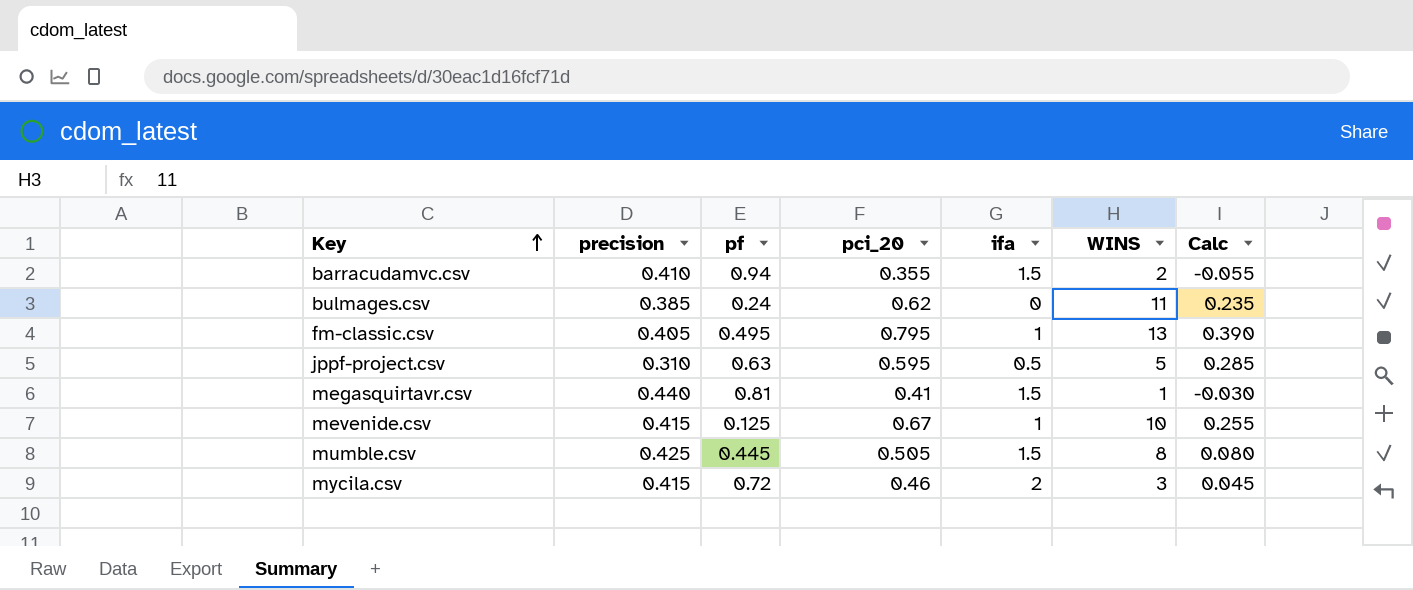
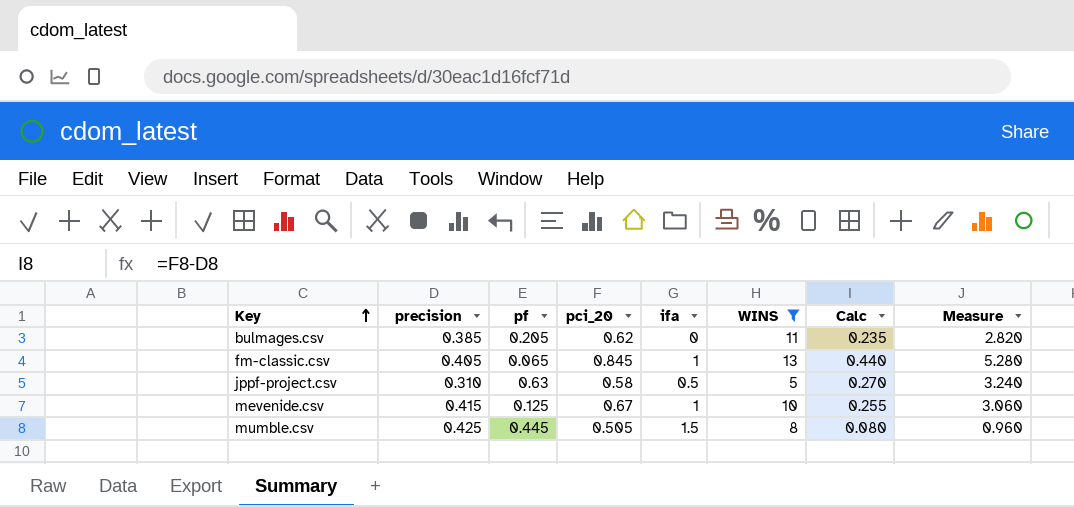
filter: none -> WINS >= 5
column Measure | formula: none -> [Calc] * 12
bulmages.csv | pf: 0.24 -> 0.205
fm-classic.csv | pf: 0.495 -> 0.065
fm-classic.csv | pci_20: 0.795 -> 0.845
fm-classic.csv | Calc: 0.390 -> 0.440
jppf-project.csv | pci_20: 0.595 -> 0.58
jppf-project.csv | Calc: 0.285 -> 0.270

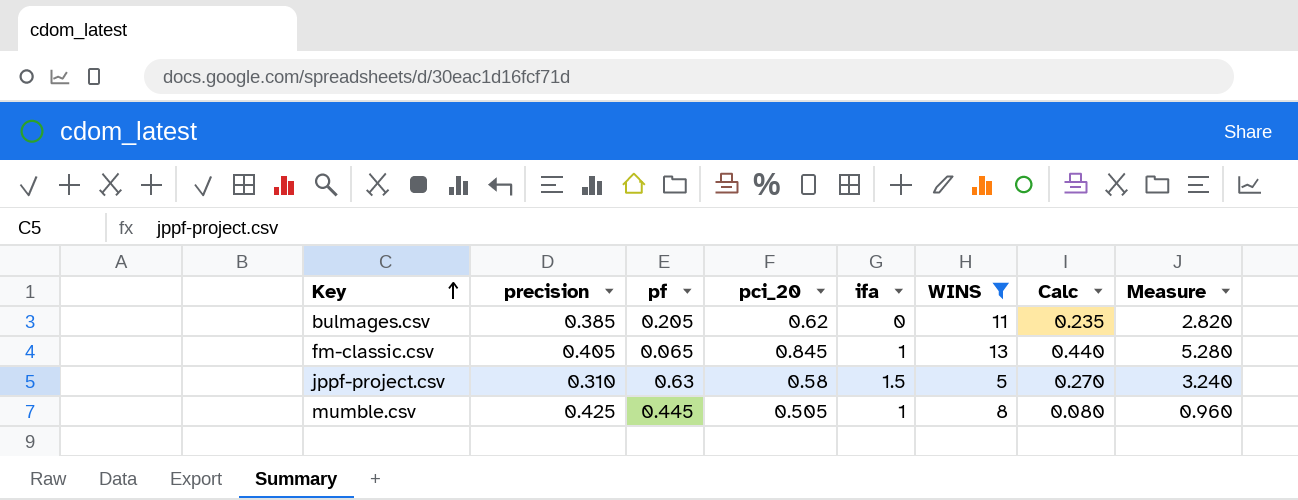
row mevenide.csv: 0.415 | 0.125 | 0.67 | 1 | 10 | 0.255 | 3.060 -> none
jppf-project.csv | ifa: 0.5 -> 1.5
mumble.csv | ifa: 1.5 -> 1

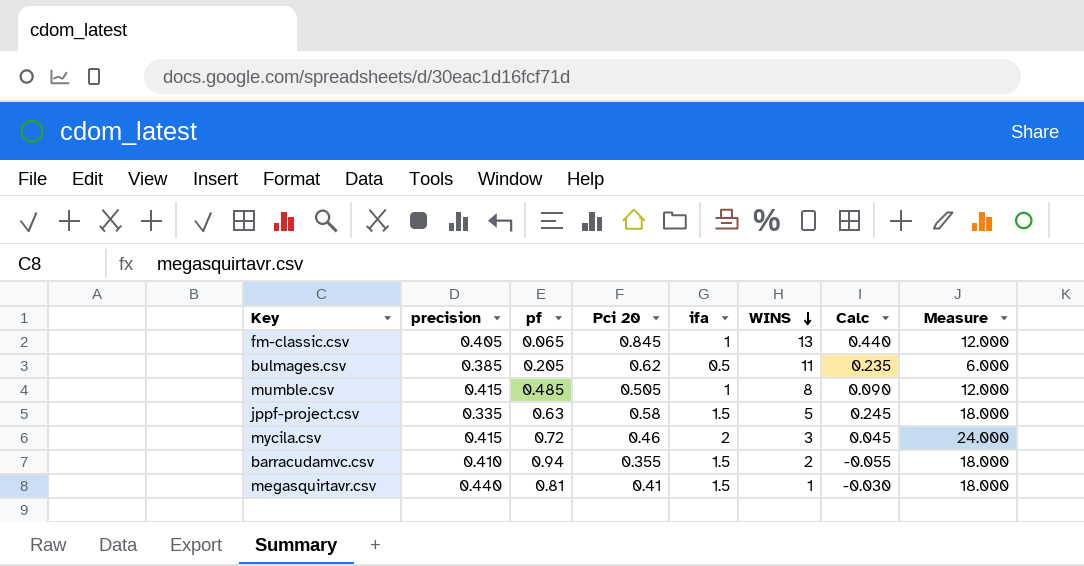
filter: WINS >= 5 -> none
row order: Key ascending -> WINS descending
column name: pci_20 -> Pci 20
column Measure | formula: [Calc] * 12 -> [ifa] * 12
bulmages.csv | ifa: 0 -> 0.5
mumble.csv | precision: 0.425 -> 0.415
mumble.csv | pf: 0.445 -> 0.485
mumble.csv | Calc: 0.080 -> 0.090
jppf-project.csv | precision: 0.310 -> 0.335
jppf-project.csv | Calc: 0.270 -> 0.245

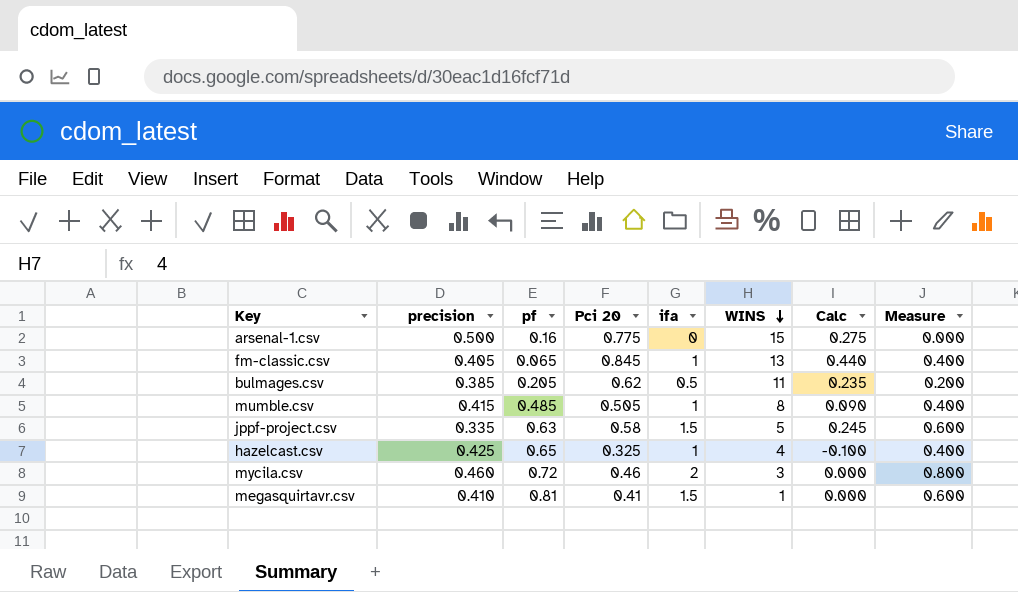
column Measure | formula: [ifa] * 12 -> [ifa] * 0.4
row barracudamvc.csv: 0.410 | 0.94 | 0.355 | 1.5 | 2 | -0.055 | 18.000 -> none
row arsenal-1.csv: none -> 0.500 | 0.16 | 0.775 | 0 | 15 | 0.275 | 0.000
row hazelcast.csv: none -> 0.425 | 0.65 | 0.325 | 1 | 4 | -0.100 | 0.400
mycila.csv | precision: 0.415 -> 0.460
mycila.csv | Calc: 0.045 -> 0.000
megasquirtavr.csv | precision: 0.440 -> 0.410
megasquirtavr.csv | Calc: -0.030 -> 0.000

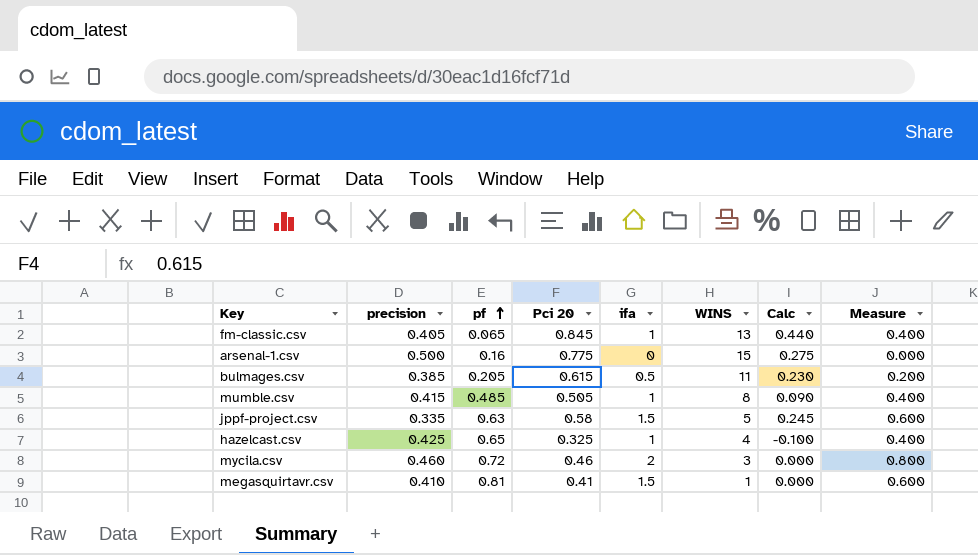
row order: WINS descending -> pf ascending
bulmages.csv | Pci 20: 0.62 -> 0.615
bulmages.csv | Calc: 0.235 -> 0.230

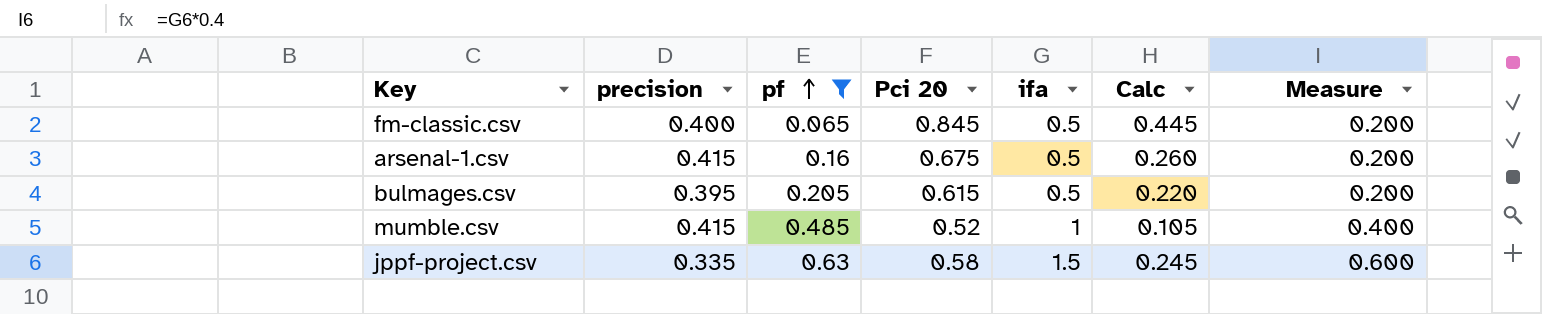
filter: none -> pf <= 0.63
column WINS | position: 6 -> none
fm-classic.csv | precision: 0.405 -> 0.400
fm-classic.csv | ifa: 1 -> 0.5
fm-classic.csv | Calc: 0.440 -> 0.445
fm-classic.csv | Measure: 0.400 -> 0.200
arsenal-1.csv | precision: 0.500 -> 0.415
arsenal-1.csv | Pci 20: 0.775 -> 0.675
arsenal-1.csv | ifa: 0 -> 0.5
arsenal-1.csv | Calc: 0.275 -> 0.260
arsenal-1.csv | Measure: 0.000 -> 0.200
bulmages.csv | precision: 0.385 -> 0.395
bulmages.csv | Calc: 0.230 -> 0.220
mumble.csv | Pci 20: 0.505 -> 0.52
mumble.csv | Calc: 0.090 -> 0.105

